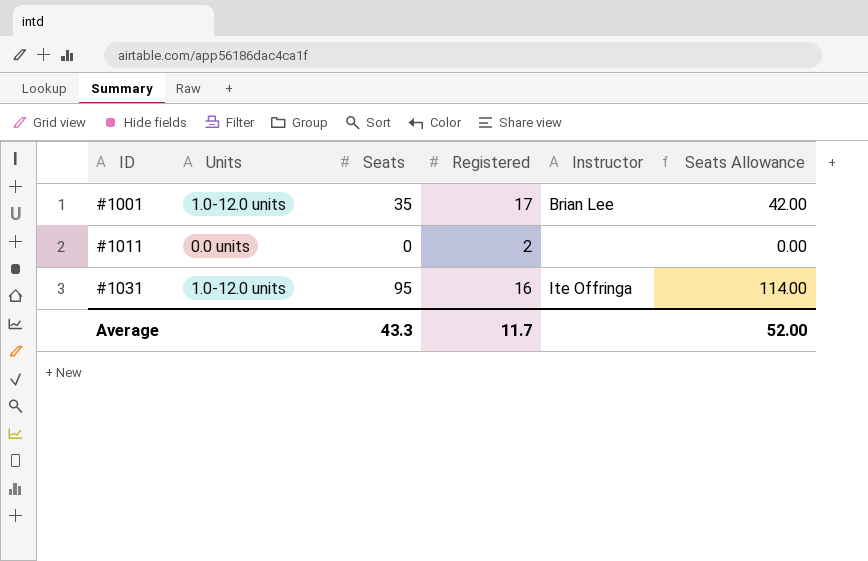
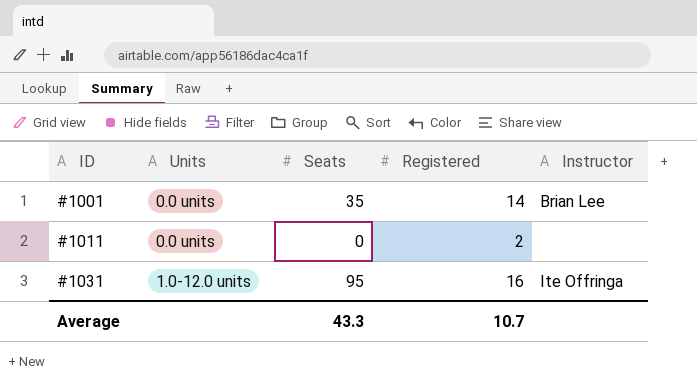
column Seats Allowance | formula: [Seats] * 1.2 -> none
#1001 | Units: 1.0-12.0 units -> 0.0 units
#1001 | Registered: 17 -> 14
Average | Registered: 11.7 -> 10.7

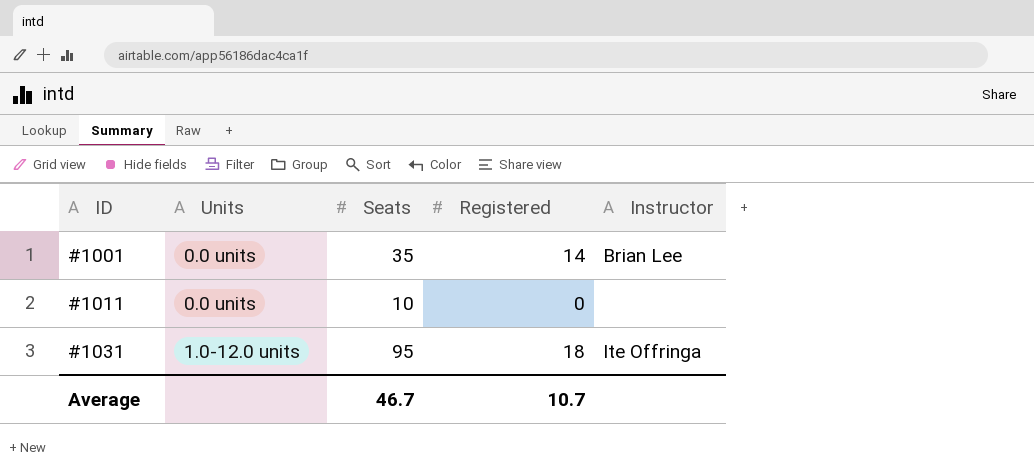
#1011 | Seats: 0 -> 10
#1011 | Registered: 2 -> 0
#1031 | Registered: 16 -> 18
Average | Seats: 43.3 -> 46.7

